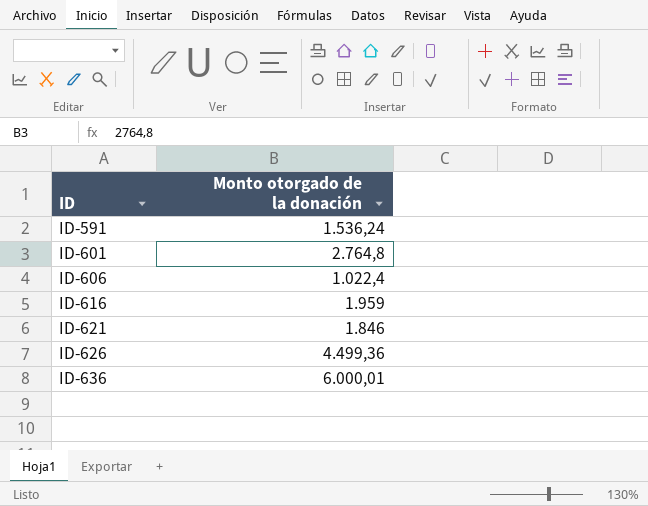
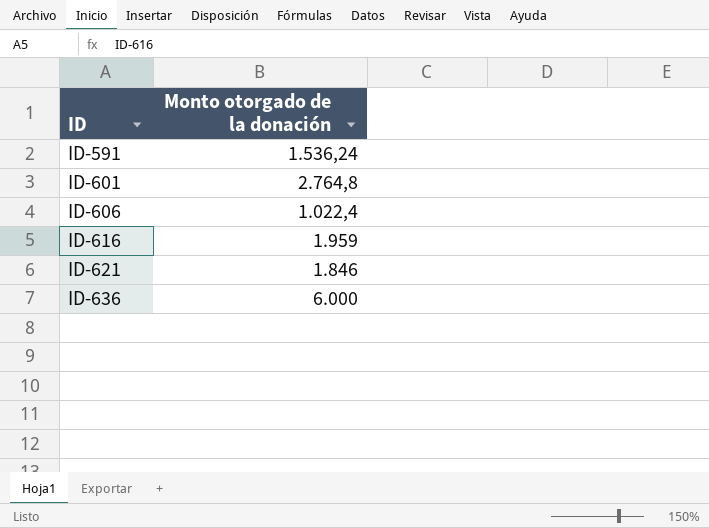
row ID-626: 4.499,36 -> none
ID-636 | Monto otorgado de la donación: 6.000,01 -> 6.000

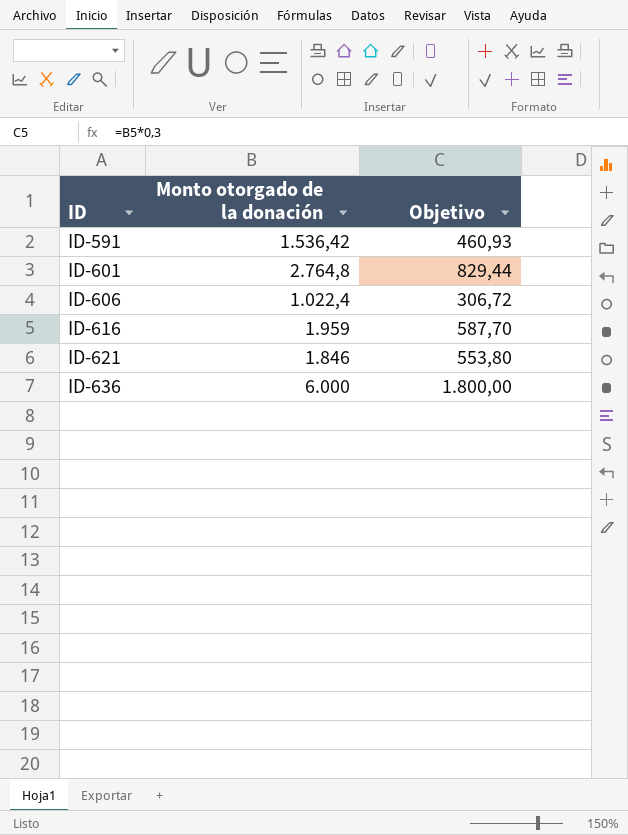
column Objetivo | formula: none -> [Monto otorgado de la donación] * 0,3
ID-591 | Monto otorgado de la donación: 1.536,24 -> 1.536,42

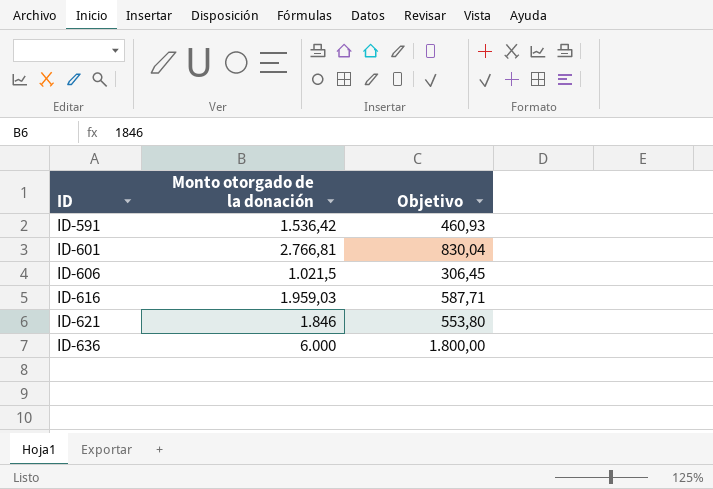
ID-601 | Monto otorgado de la donación: 2.764,8 -> 2.766,81
ID-601 | Objetivo: 829,44 -> 830,04
ID-606 | Monto otorgado de la donación: 1.022,4 -> 1.021,5
ID-606 | Objetivo: 306,72 -> 306,45
ID-616 | Monto otorgado de la donación: 1.959 -> 1.959,03
ID-616 | Objetivo: 587,70 -> 587,71

